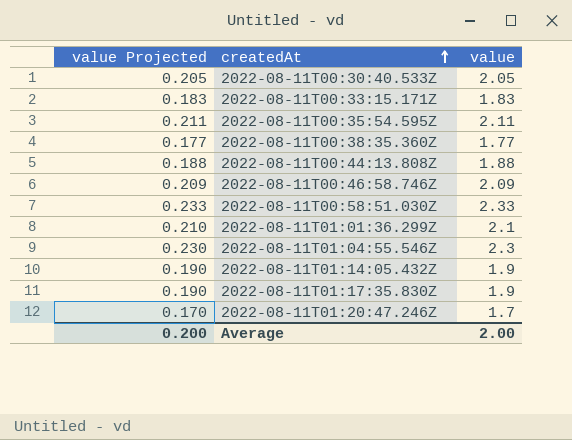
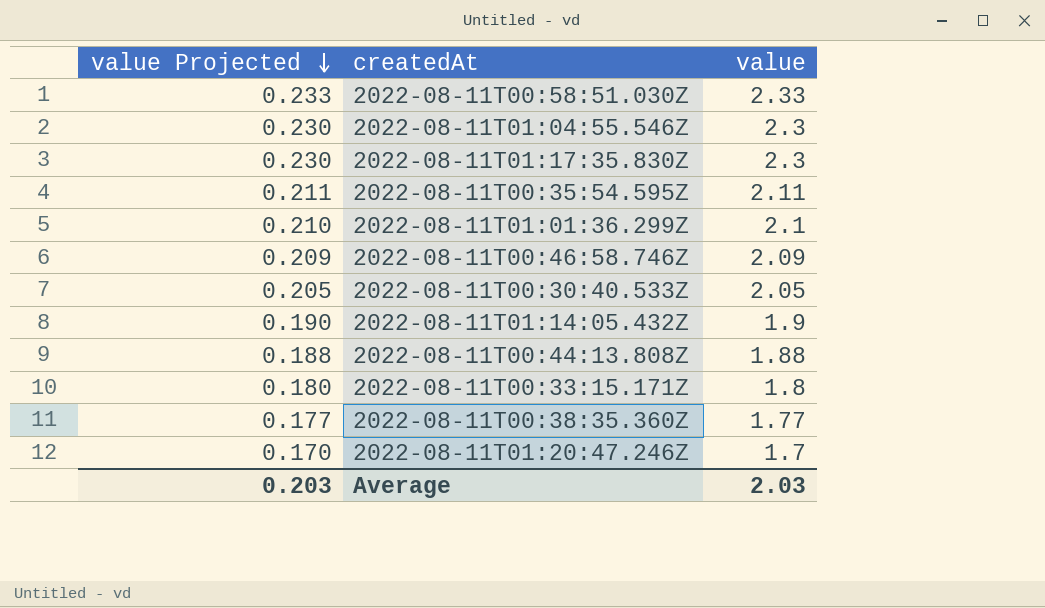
row order: createdAt ascending -> value Projected descending
2022-08-11T01:17:35.830Z | value Projected: 0.190 -> 0.230
2022-08-11T01:17:35.830Z | value: 1.9 -> 2.3
2022-08-11T00:33:15.171Z | value Projected: 0.183 -> 0.180
2022-08-11T00:33:15.171Z | value: 1.83 -> 1.8
Average | value Projected: 0.200 -> 0.203
Average | value: 2.00 -> 2.03

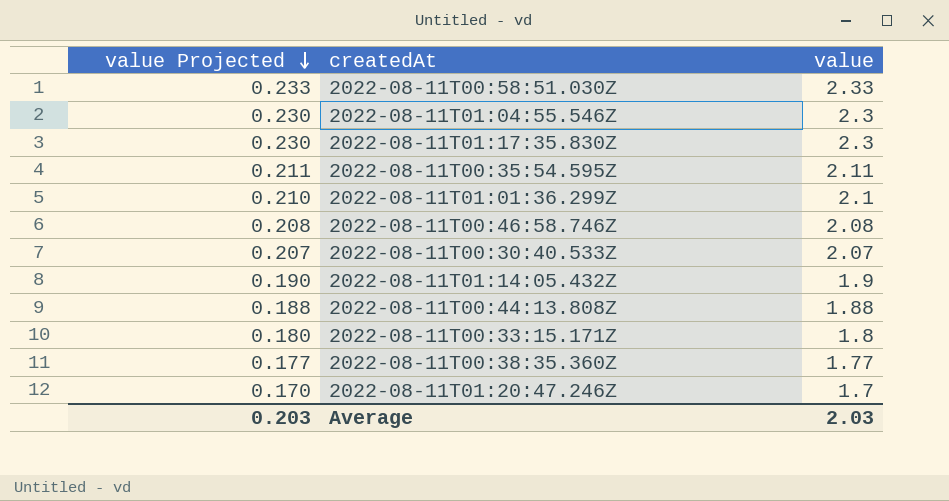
2022-08-11T00:46:58.746Z | value Projected: 0.209 -> 0.208
2022-08-11T00:46:58.746Z | value: 2.09 -> 2.08
2022-08-11T00:30:40.533Z | value Projected: 0.205 -> 0.207
2022-08-11T00:30:40.533Z | value: 2.05 -> 2.07

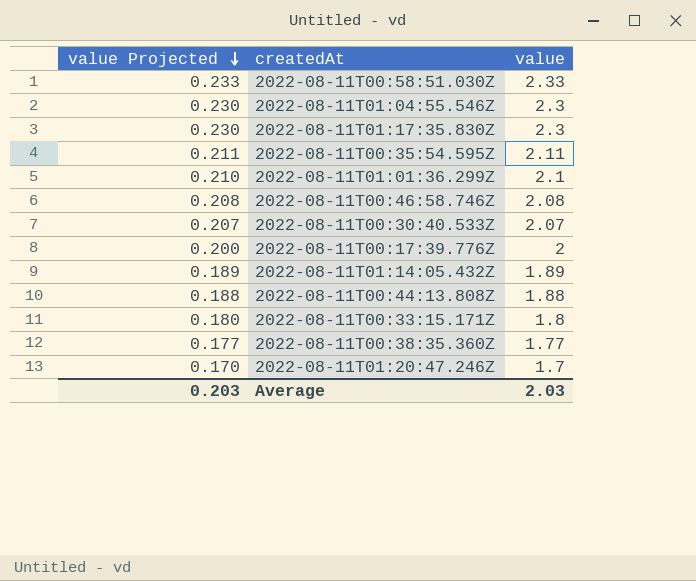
row 2022-08-11T00:17:39.776Z: none -> 0.200 | 2
2022-08-11T01:14:05.432Z | value Projected: 0.190 -> 0.189
2022-08-11T01:14:05.432Z | value: 1.9 -> 1.89

